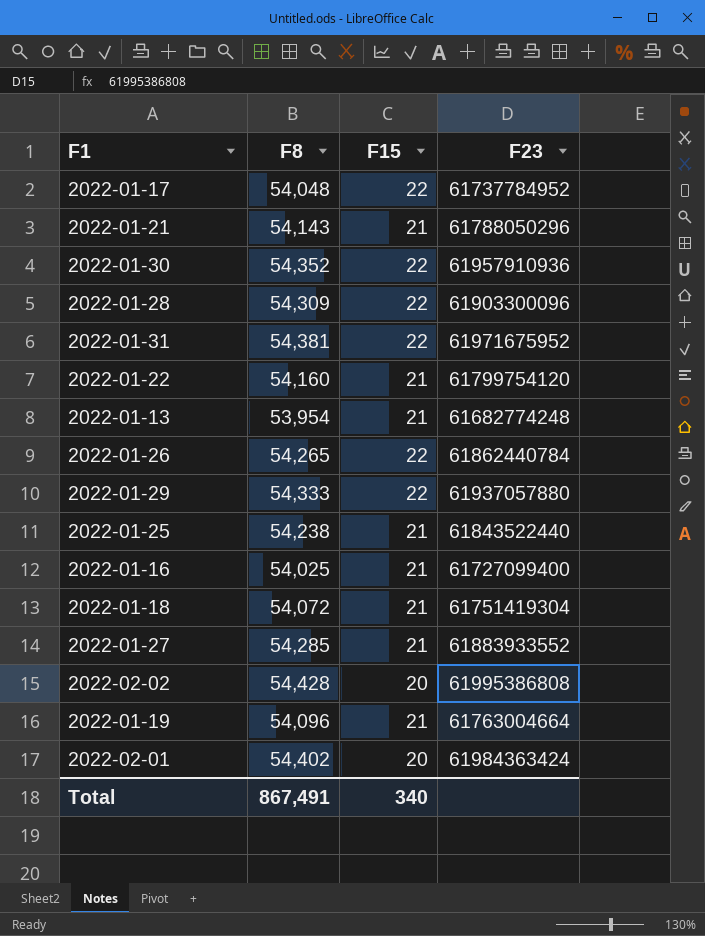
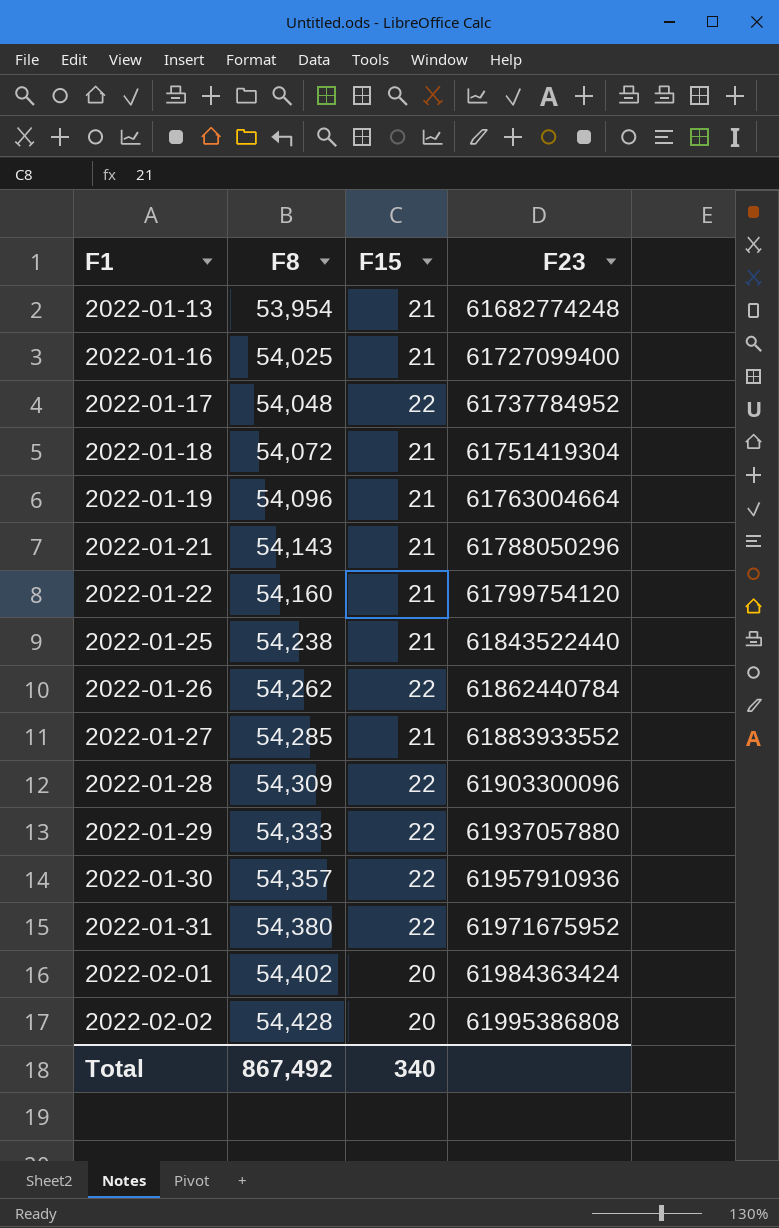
row order: none -> F1 ascending
2022-01-26 | F8: 54,265 -> 54,262
2022-01-30 | F8: 54,352 -> 54,357
2022-01-31 | F8: 54,381 -> 54,380
Total | F8: 867,491 -> 867,492

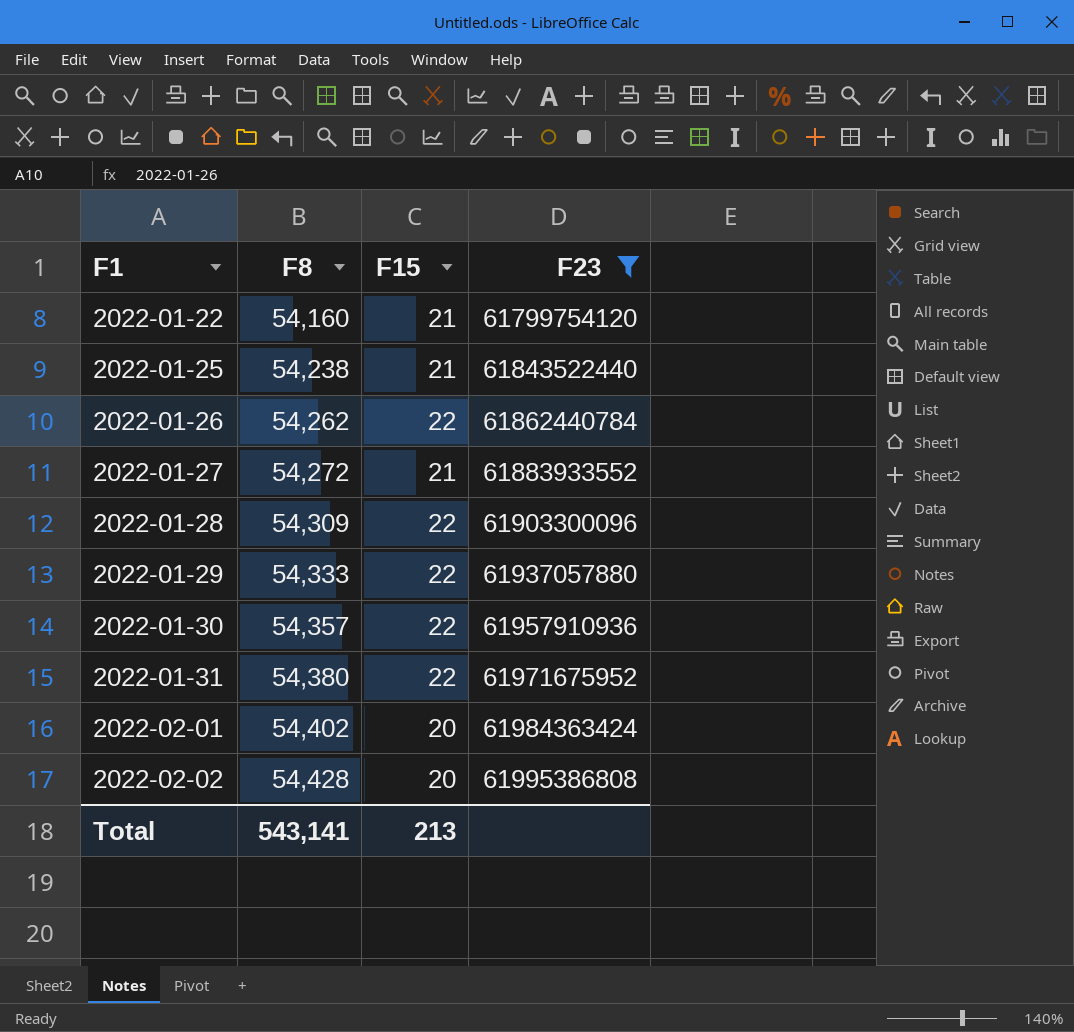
filter: none -> F23 >= 61799754120
2022-01-27 | F8: 54,285 -> 54,272
Total | F8: 867,492 -> 543,141
Total | F15: 340 -> 213

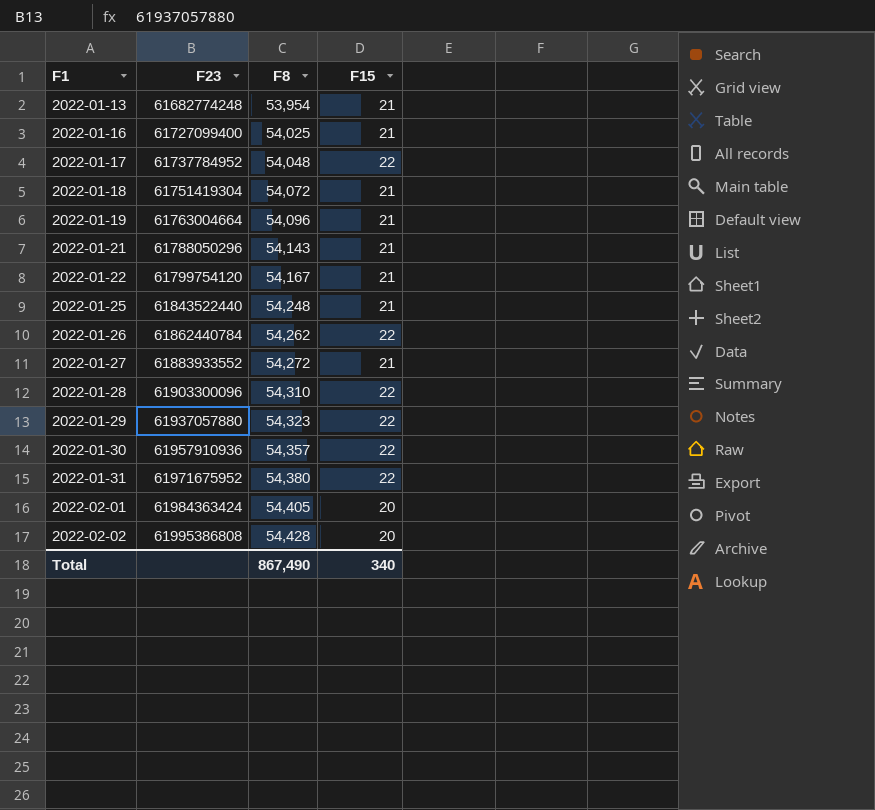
filter: F23 >= 61799754120 -> none
column F23 | position: 4 -> 2
2022-01-22 | F8: 54,160 -> 54,167
2022-01-25 | F8: 54,238 -> 54,248
2022-01-28 | F8: 54,309 -> 54,310
2022-01-29 | F8: 54,333 -> 54,323
2022-02-01 | F8: 54,402 -> 54,405
Total | F8: 543,141 -> 867,490
Total | F15: 213 -> 340

